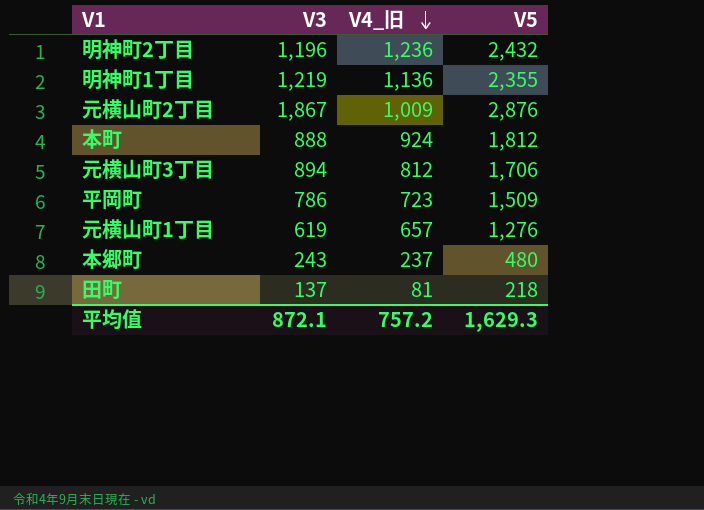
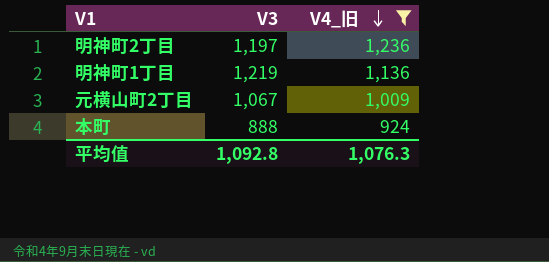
filter: none -> V4_旧 >= 924
column V5 | formula: [V3] + [V4_旧] -> none
明神町2丁目 | V3: 1,196 -> 1,197
元横山町2丁目 | V3: 1,867 -> 1,067
平均值 | V3: 872.1 -> 1,092.8
平均值 | V4_旧: 757.2 -> 1,076.3

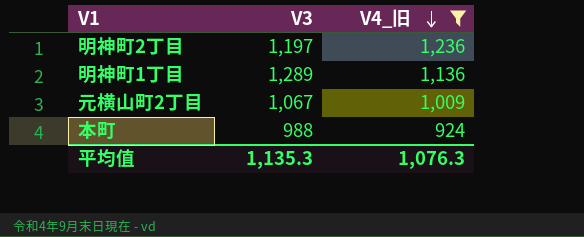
明神町1丁目 | V3: 1,219 -> 1,289
本町 | V3: 888 -> 988
平均值 | V3: 1,092.8 -> 1,135.3

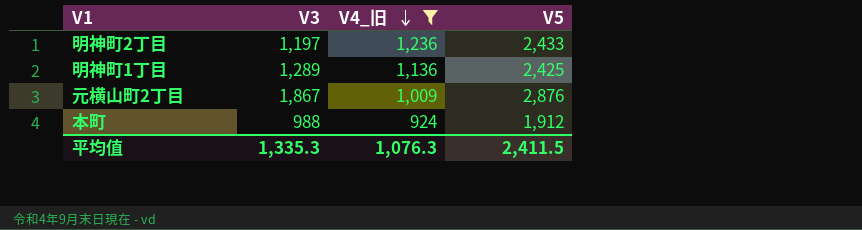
column V5 | formula: none -> [V3] + [V4_旧]
元横山町2丁目 | V3: 1,067 -> 1,867
平均值 | V3: 1,135.3 -> 1,335.3

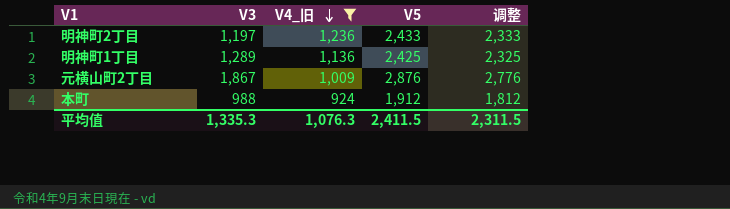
column 调整 | formula: none -> [V5] - 100

